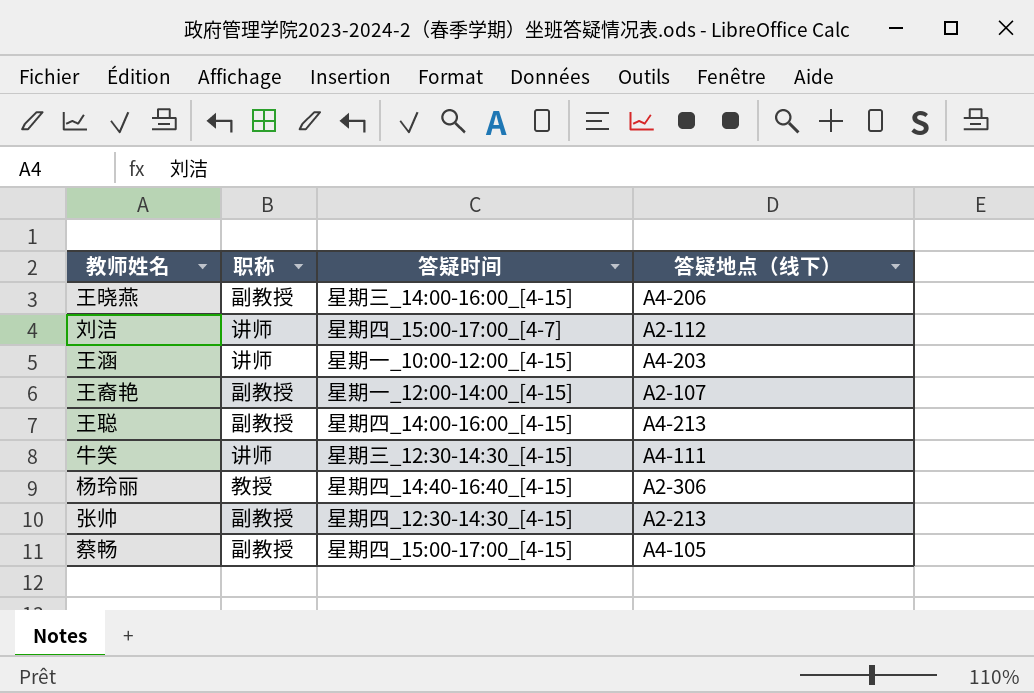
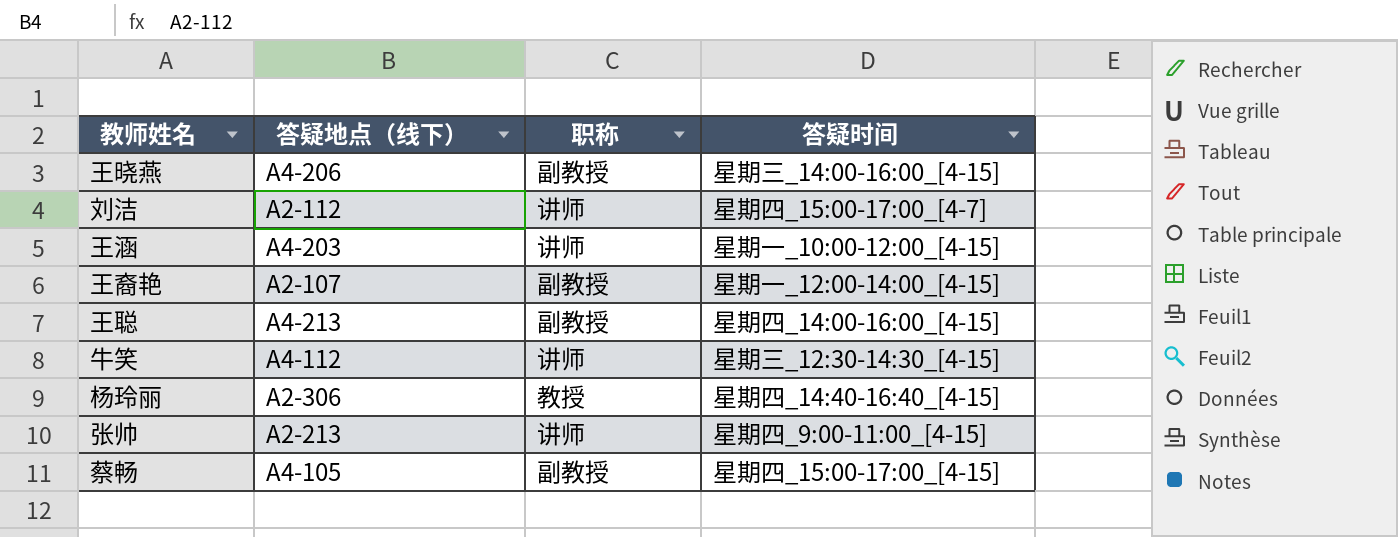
column 答疑地点（线下） | position: 4 -> 2
牛笑 | 答疑地点（线下）: A4-111 -> A4-112
张帅 | 职称: 副教授 -> 讲师
张帅 | 答疑时间: 星期四_12:30-14:30_[4-15] -> 星期四_9:00-11:00_[4-15]

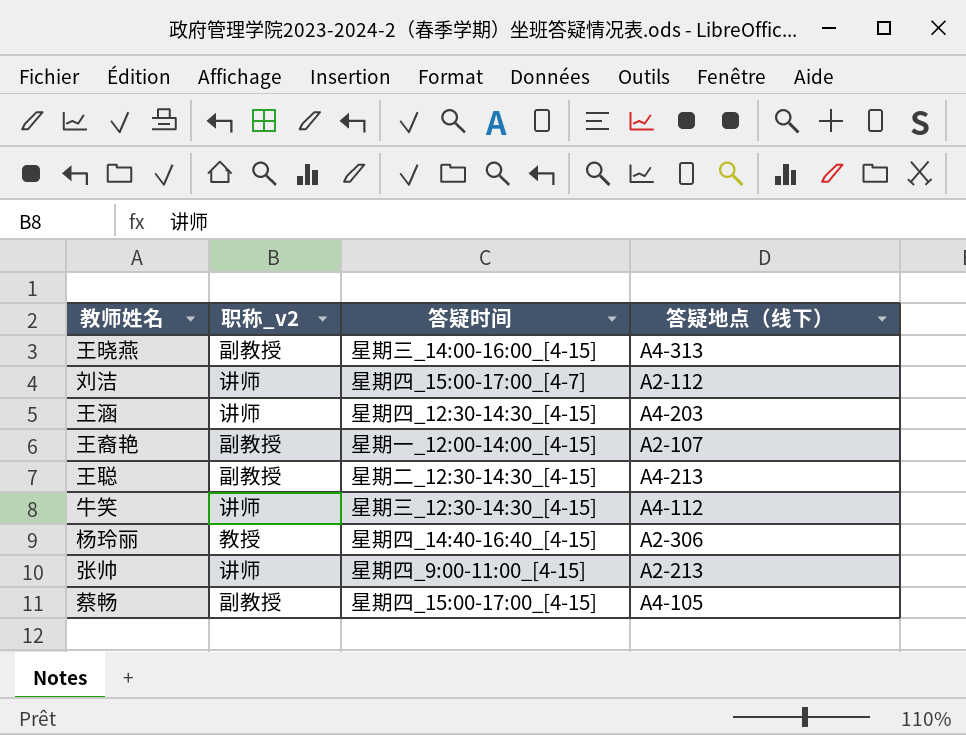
column name: 职称 -> 职称_v2
column 答疑地点（线下） | position: 2 -> 4
王晓燕 | 答疑地点（线下）: A4-206 -> A4-313
王涵 | 答疑时间: 星期一_10:00-12:00_[4-15] -> 星期四_12:30-14:30_[4-15]
王聪 | 答疑时间: 星期四_14:00-16:00_[4-15] -> 星期二_12:30-14:30_[4-15]

